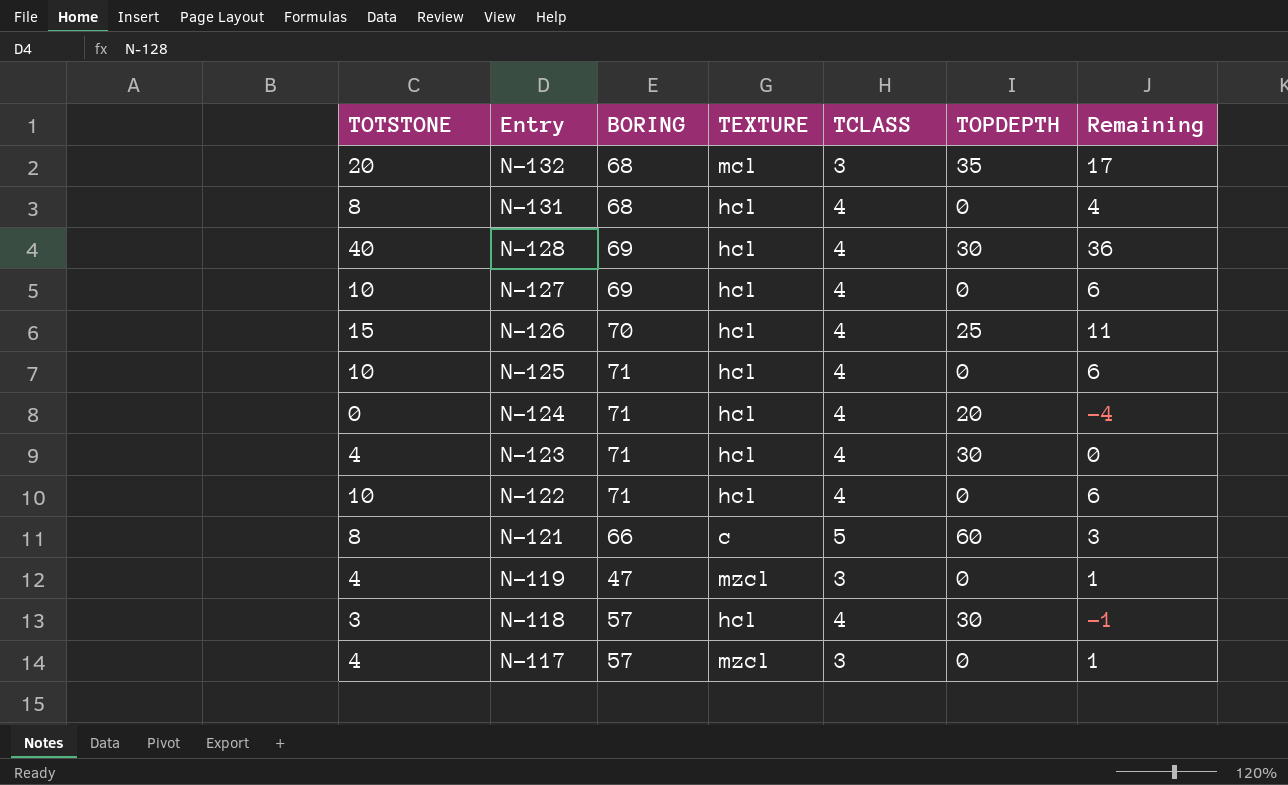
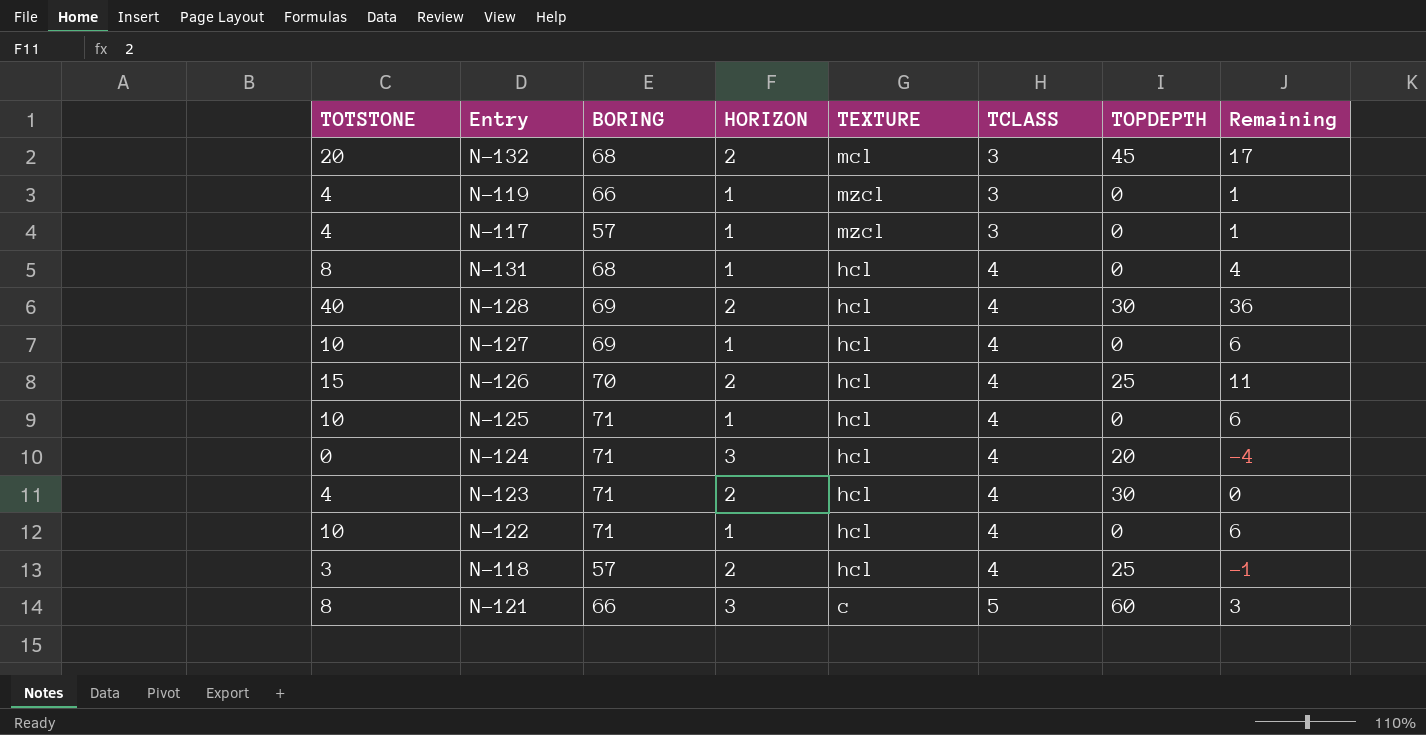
row order: Entry descending -> TCLASS ascending
column HORIZON | position: none -> 4
N-132 | TOPDEPTH: 35 -> 45
N-119 | BORING: 47 -> 66
N-118 | TOPDEPTH: 30 -> 25

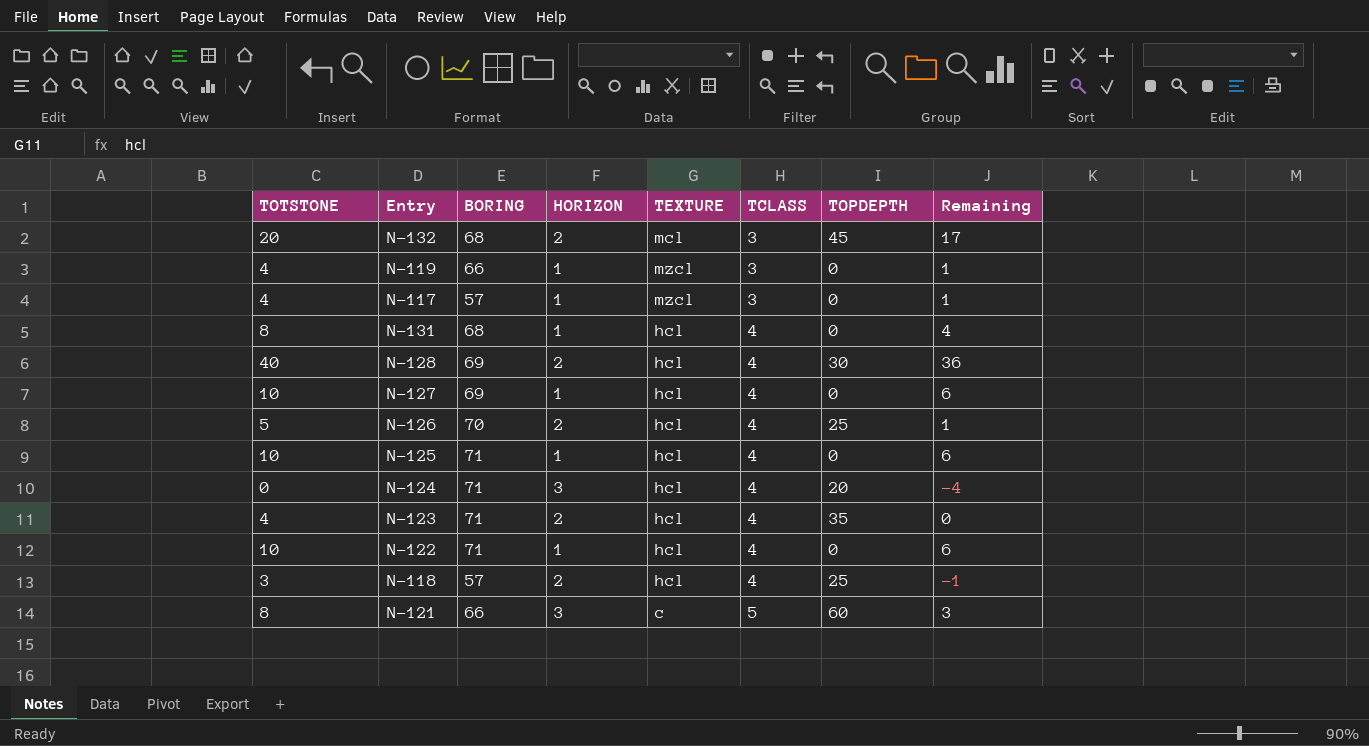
N-126 | TOTSTONE: 15 -> 5
N-126 | Remaining: 11 -> 1
N-123 | TOPDEPTH: 30 -> 35

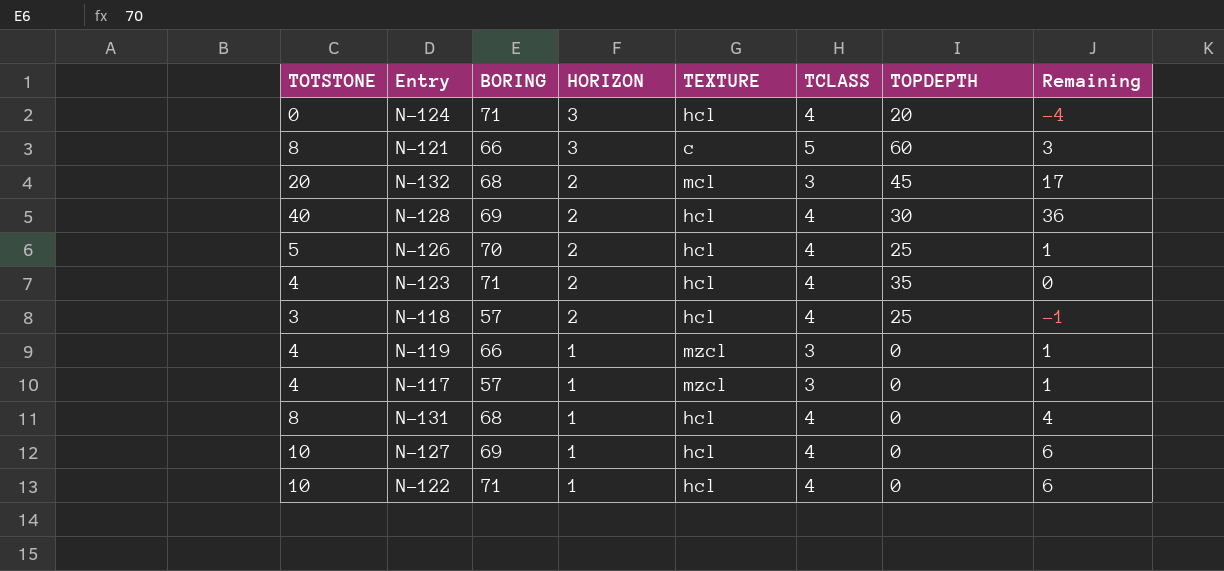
row order: TCLASS ascending -> HORIZON descending
row N-125: 10 | 71 | 1 | hcl | 4 | 0 | 6 -> none

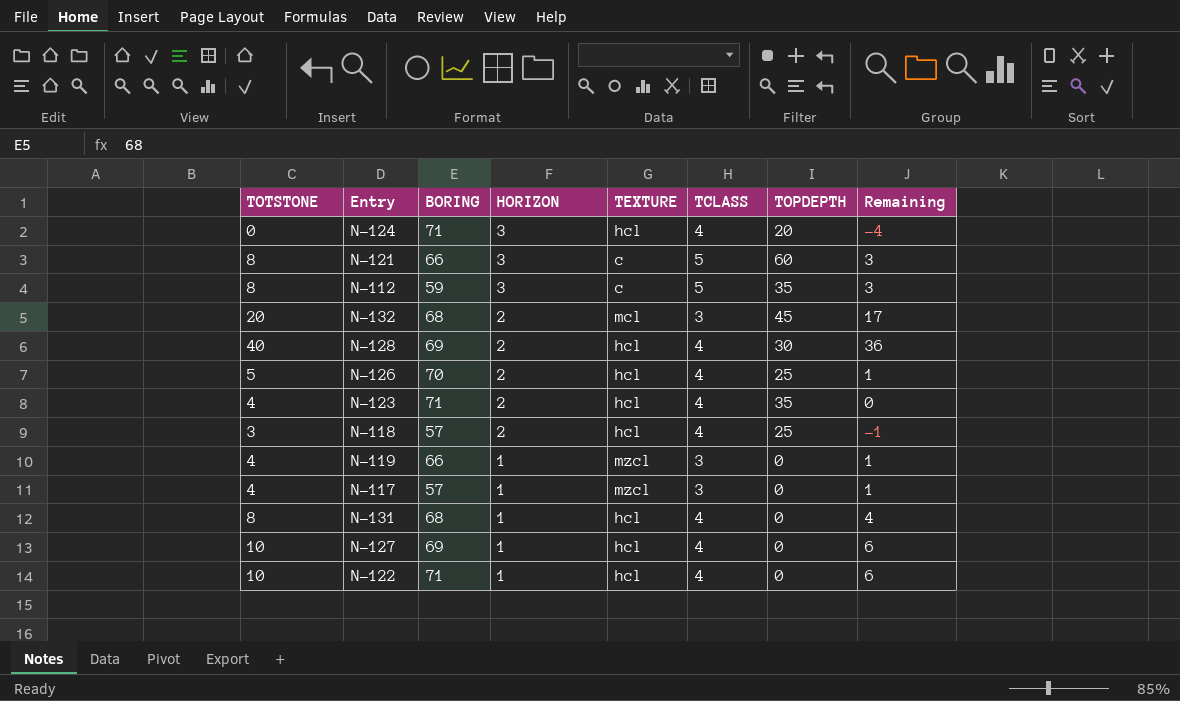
row N-112: none -> 8 | 59 | 3 | c | 5 | 35 | 3

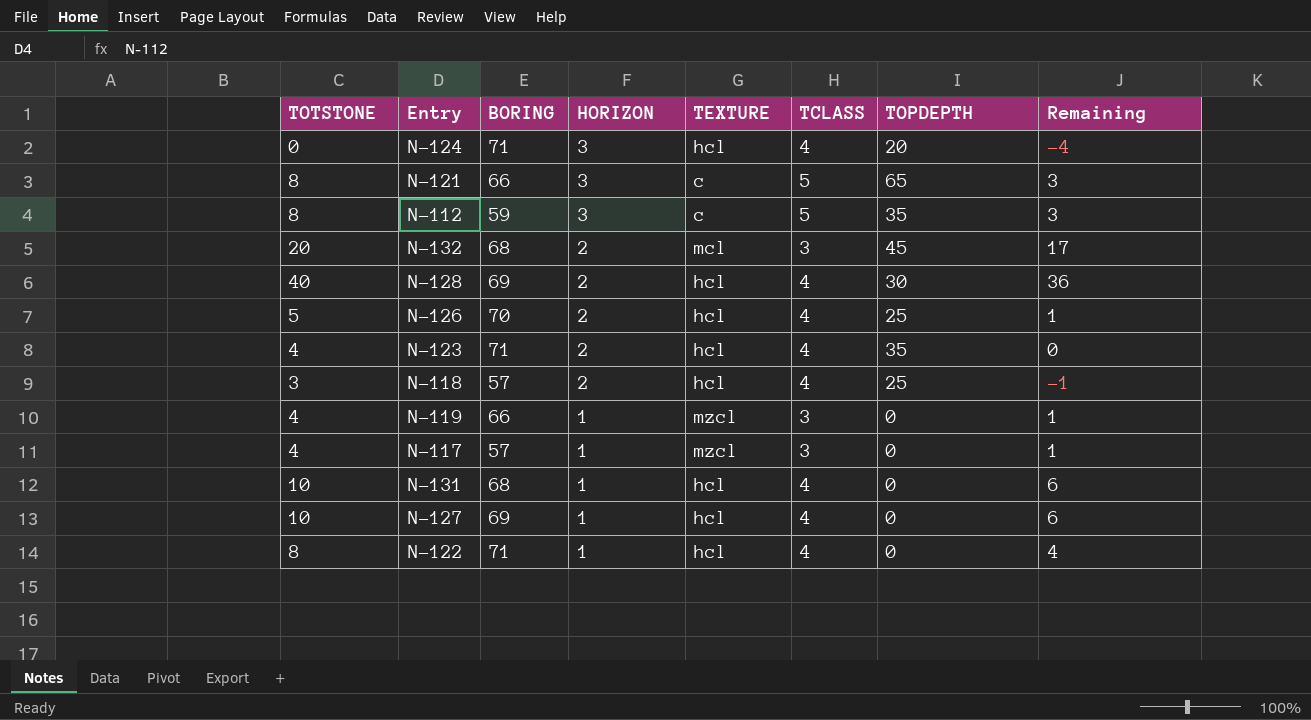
N-121 | TOPDEPTH: 60 -> 65
N-131 | TOTSTONE: 8 -> 10
N-131 | Remaining: 4 -> 6
N-122 | TOTSTONE: 10 -> 8
N-122 | Remaining: 6 -> 4

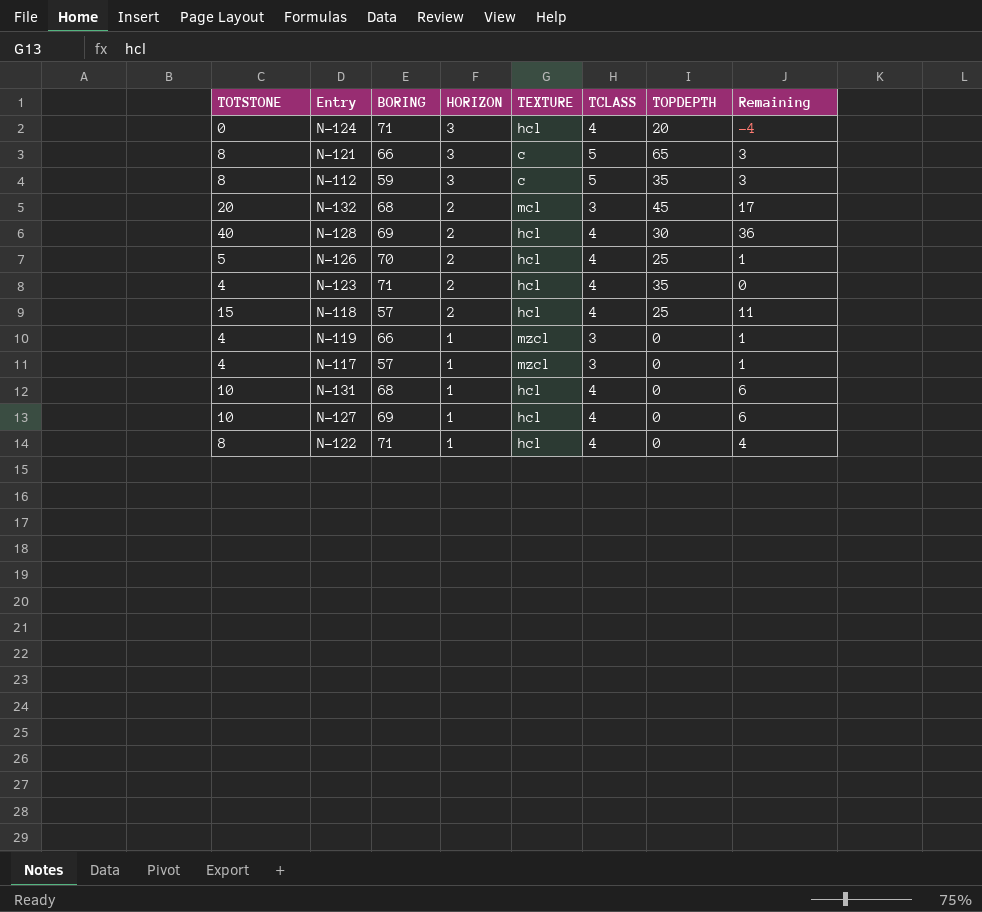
N-118 | TOTSTONE: 3 -> 15
N-118 | Remaining: -1 -> 11

